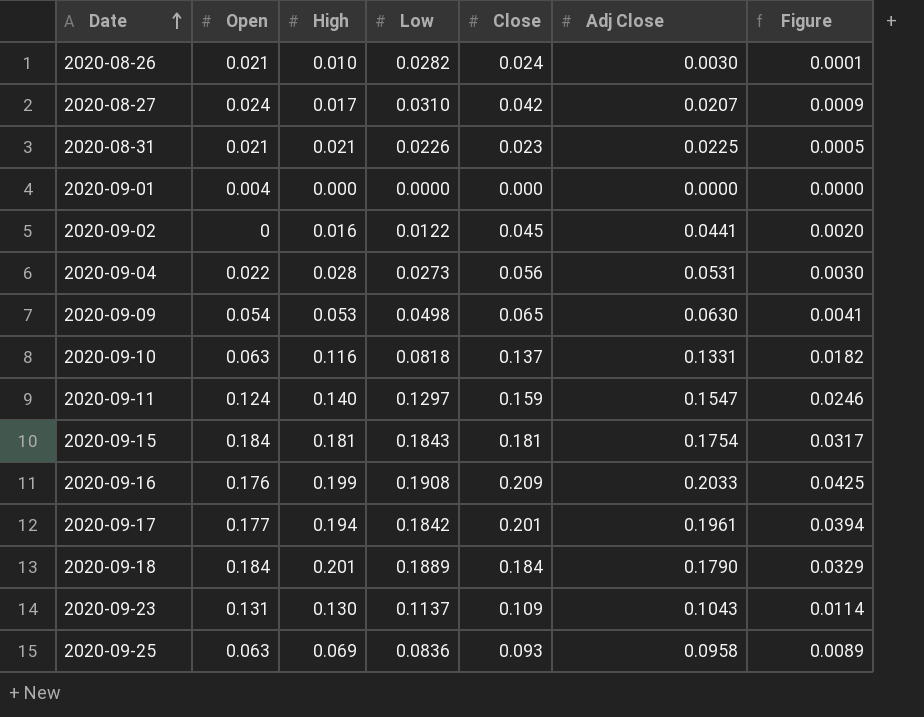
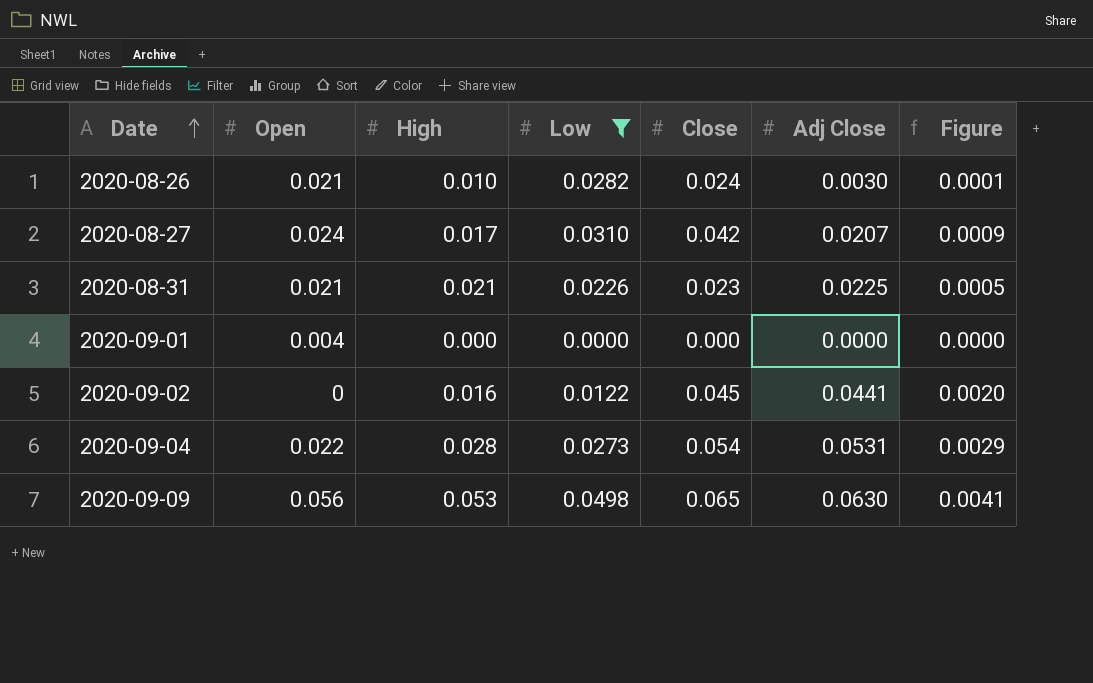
filter: none -> Low <= 0.0498
2020-09-04 | Close: 0.056 -> 0.054
2020-09-04 | Figure: 0.0030 -> 0.0029
2020-09-09 | Open: 0.054 -> 0.056

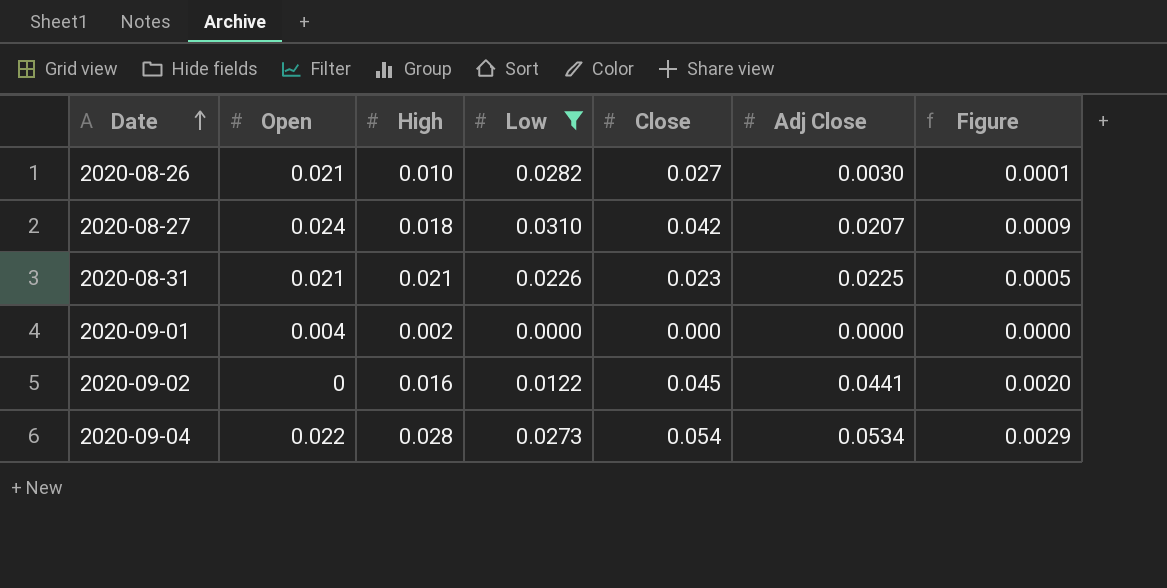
row 2020-09-09: 0.056 | 0.053 | 0.0498 | 0.065 | 0.0630 | 0.0041 -> none
2020-08-26 | Close: 0.024 -> 0.027
2020-08-27 | High: 0.017 -> 0.018
2020-09-01 | High: 0.000 -> 0.002
2020-09-04 | Adj Close: 0.0531 -> 0.0534

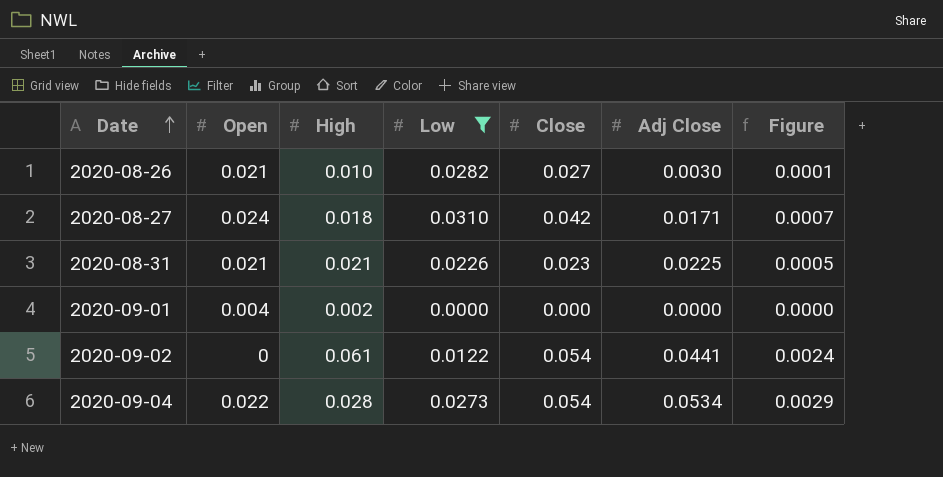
2020-08-27 | Adj Close: 0.0207 -> 0.0171
2020-08-27 | Figure: 0.0009 -> 0.0007
2020-09-02 | High: 0.016 -> 0.061
2020-09-02 | Close: 0.045 -> 0.054
2020-09-02 | Figure: 0.0020 -> 0.0024

